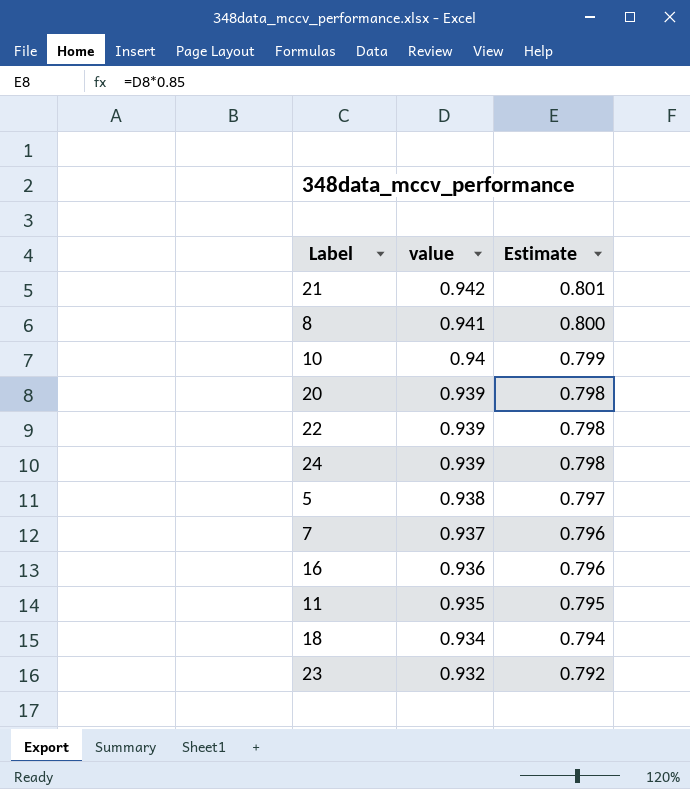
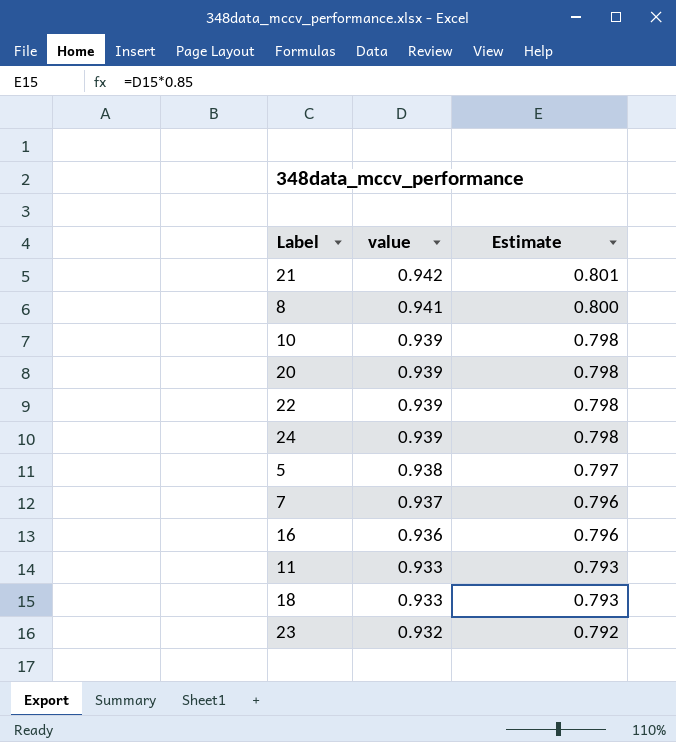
10 | value: 0.94 -> 0.939
10 | Estimate: 0.799 -> 0.798
11 | value: 0.935 -> 0.933
11 | Estimate: 0.795 -> 0.793
18 | value: 0.934 -> 0.933
18 | Estimate: 0.794 -> 0.793

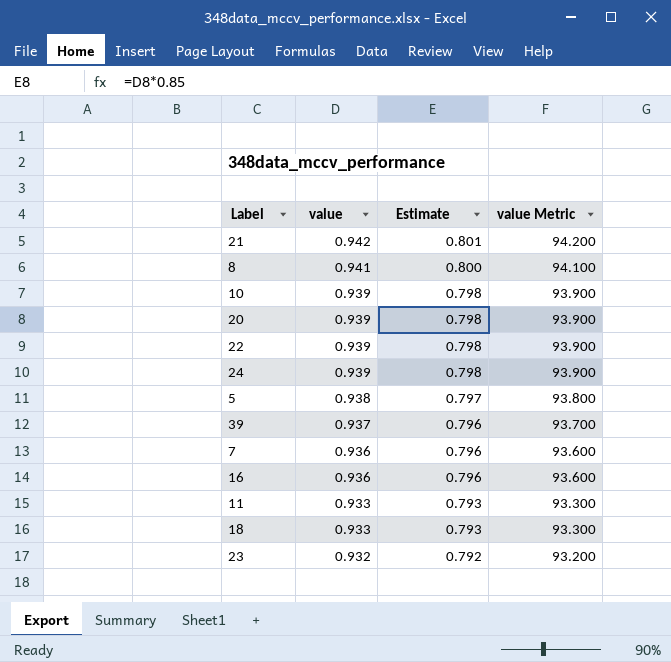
column value Metric | formula: none -> [value] * 100
row 39: none -> 0.937 | 0.796 | 93.700
7 | value: 0.937 -> 0.936

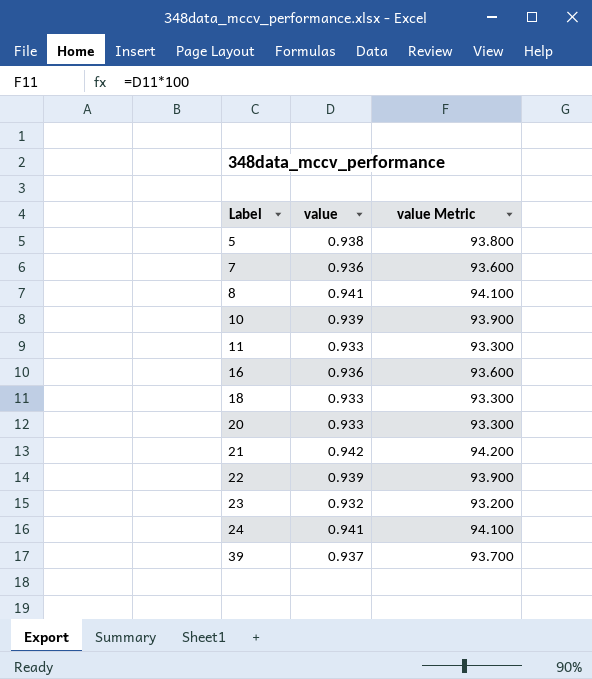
row order: value descending -> Label ascending
column Estimate | formula: [value] * 0.85 -> none
20 | value: 0.939 -> 0.933
20 | value Metric: 93.900 -> 93.300
24 | value: 0.939 -> 0.941
24 | value Metric: 93.900 -> 94.100

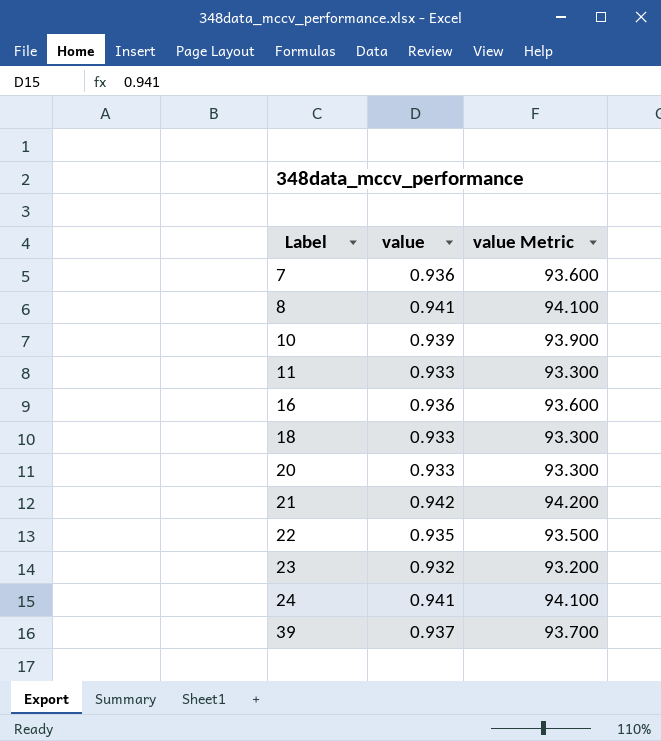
row 5: 0.938 | 93.800 -> none
22 | value: 0.939 -> 0.935
22 | value Metric: 93.900 -> 93.500

